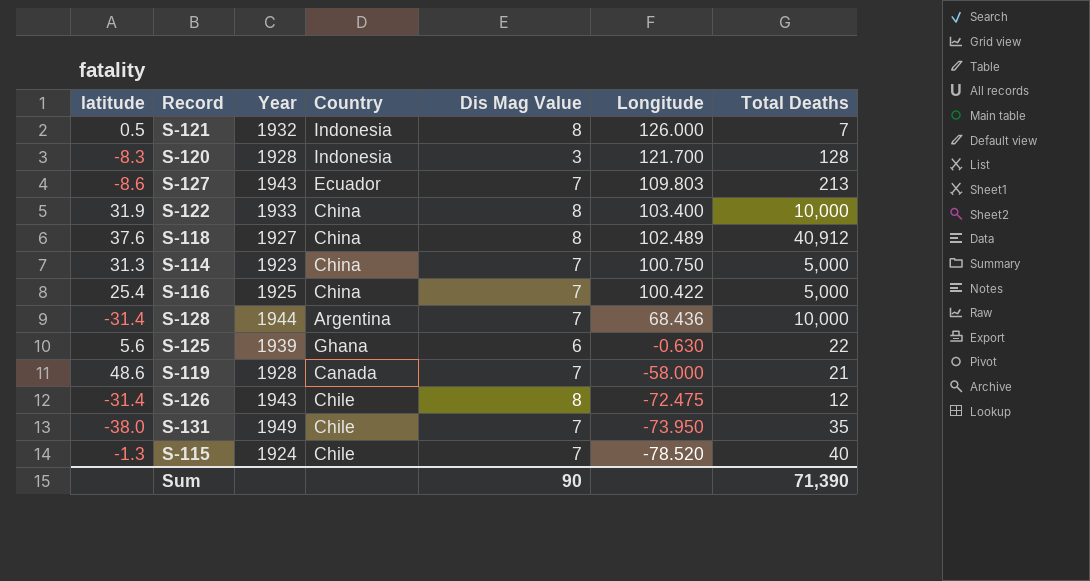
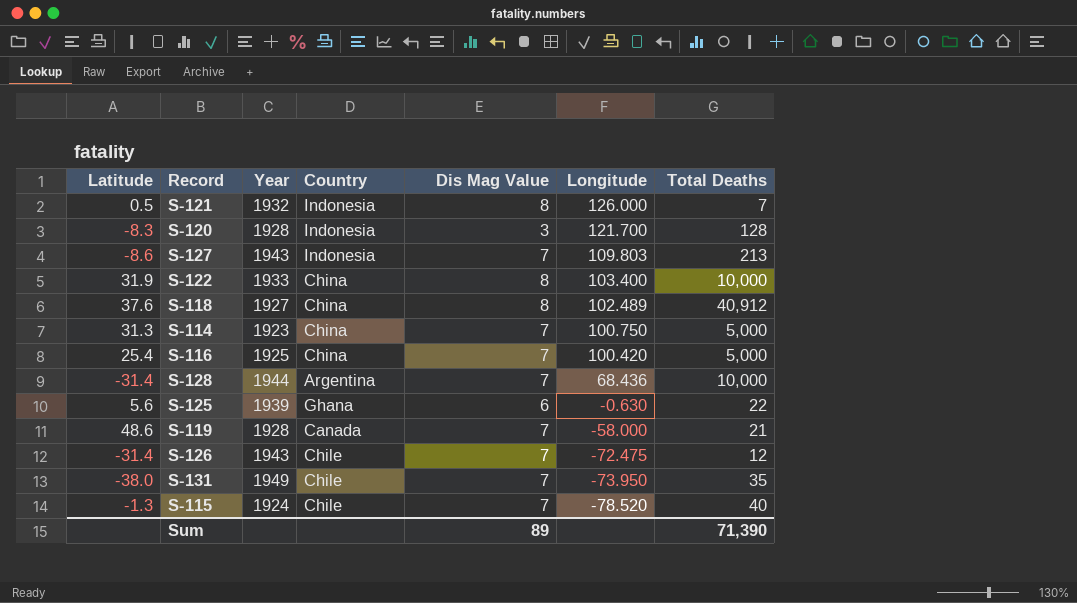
column name: latitude -> Latitude
S-127 | Country: Ecuador -> Indonesia
S-116 | Longitude: 100.422 -> 100.420
S-126 | Dis Mag Value: 8 -> 7
Sum | Dis Mag Value: 90 -> 89

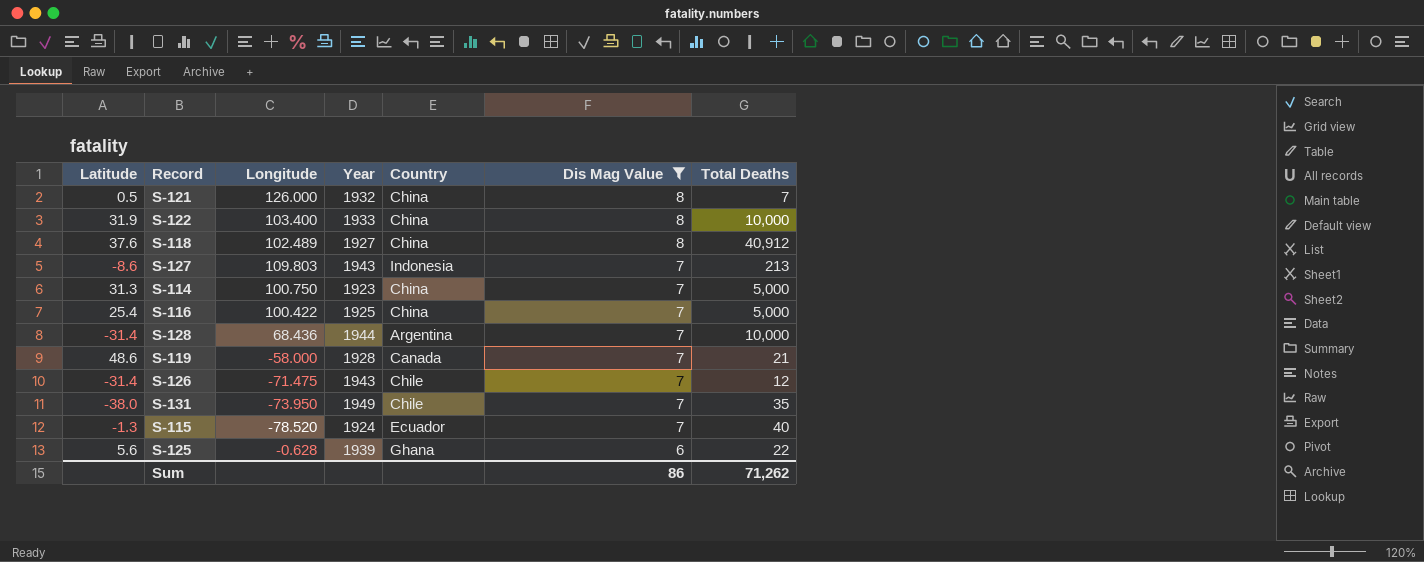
filter: none -> Dis Mag Value != 3
row order: Longitude descending -> Dis Mag Value descending
column Longitude | position: 6 -> 3
S-121 | Country: Indonesia -> China
S-116 | Longitude: 100.420 -> 100.422
S-126 | Longitude: -72.475 -> -71.475
S-115 | Country: Chile -> Ecuador
S-125 | Longitude: -0.630 -> -0.628
Sum | Dis Mag Value: 89 -> 86
Sum | Total Deaths: 71,390 -> 71,262

